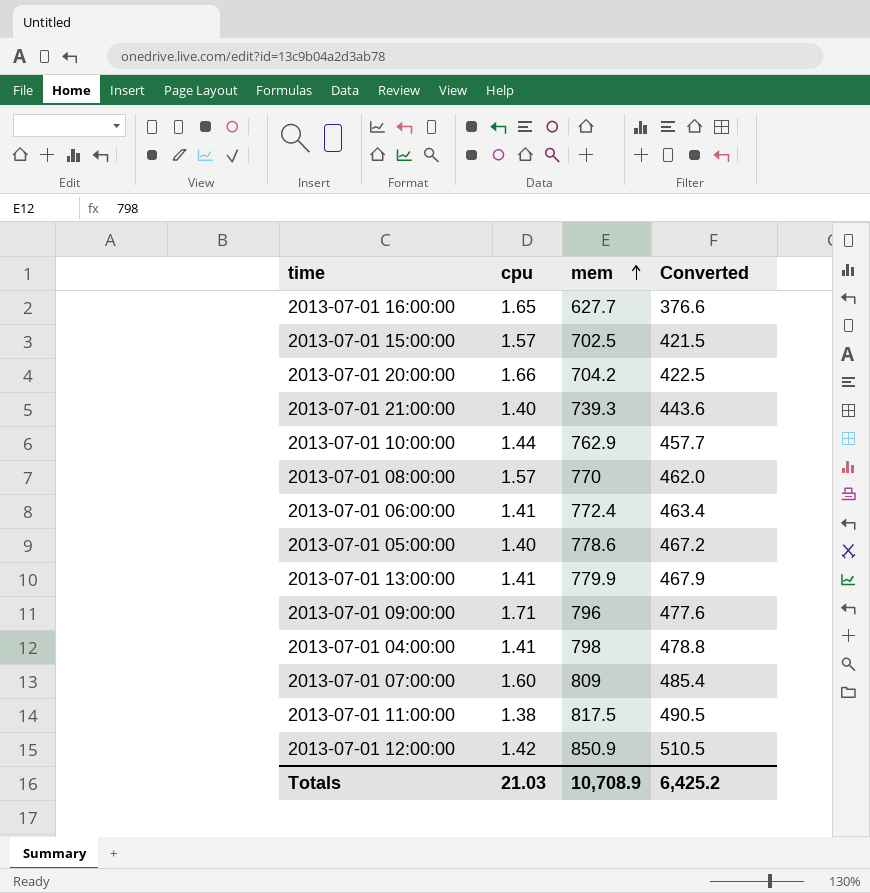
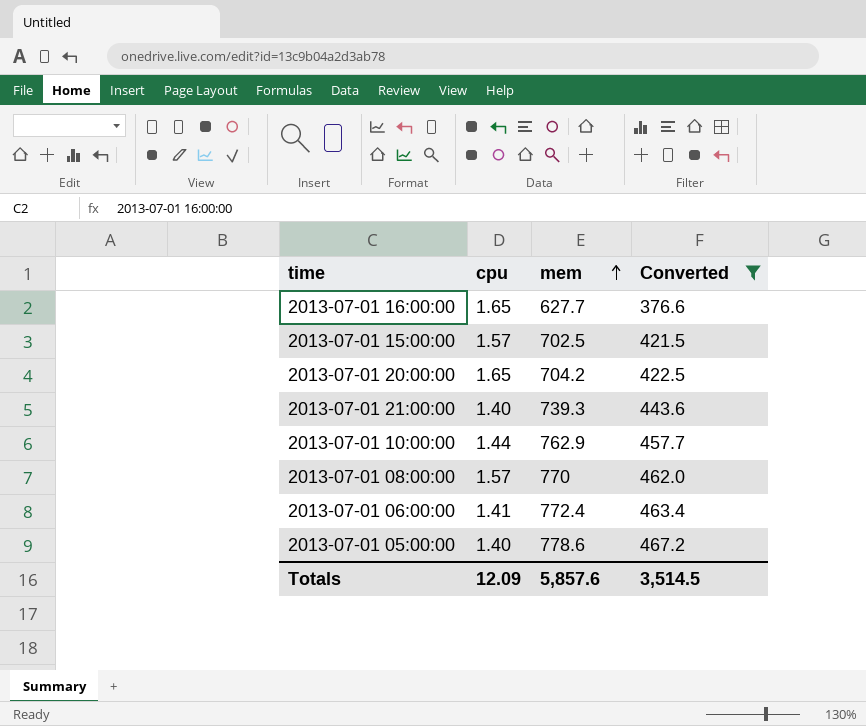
filter: none -> Converted <= 467.2
2013-07-01 20:00:00 | cpu: 1.66 -> 1.65
Totals | cpu: 21.03 -> 12.09
Totals | mem: 10,708.9 -> 5,857.6
Totals | Converted: 6,425.2 -> 3,514.5

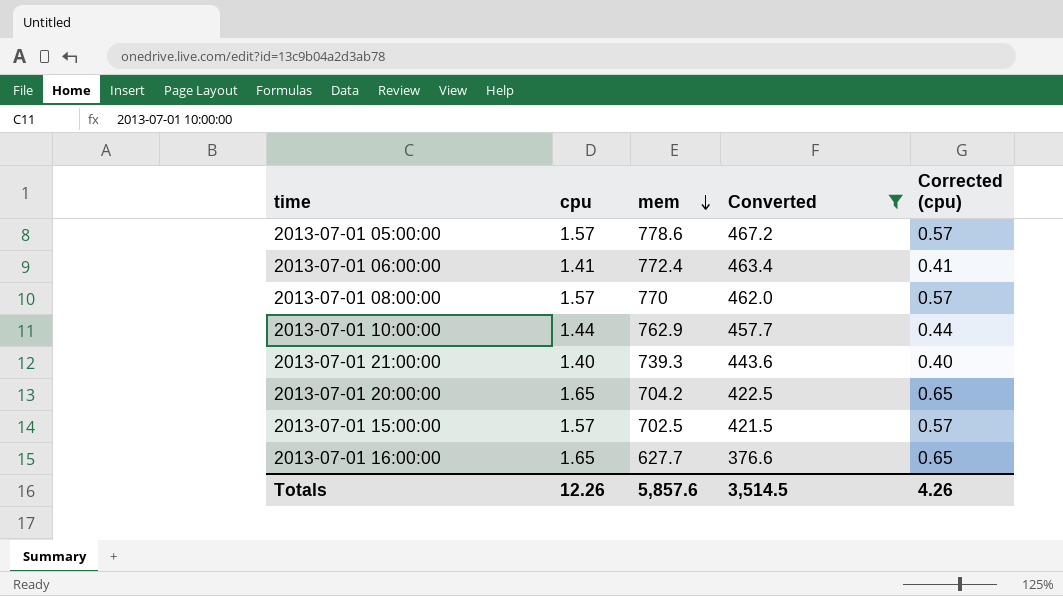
row order: mem ascending -> mem descending
column Corrected (cpu) | formula: none -> [cpu] - 1
2013-07-01 05:00:00 | cpu: 1.40 -> 1.57
Totals | cpu: 12.09 -> 12.26

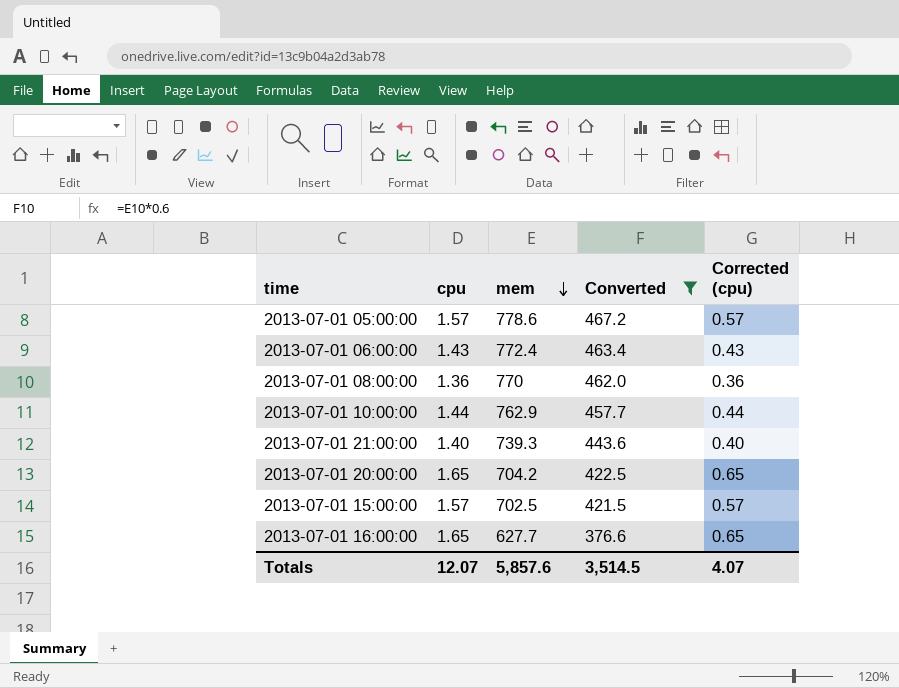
2013-07-01 06:00:00 | cpu: 1.41 -> 1.43
2013-07-01 06:00:00 | Corrected (cpu): 0.41 -> 0.43
2013-07-01 08:00:00 | cpu: 1.57 -> 1.36
2013-07-01 08:00:00 | Corrected (cpu): 0.57 -> 0.36
Totals | cpu: 12.26 -> 12.07
Totals | Corrected (cpu): 4.26 -> 4.07

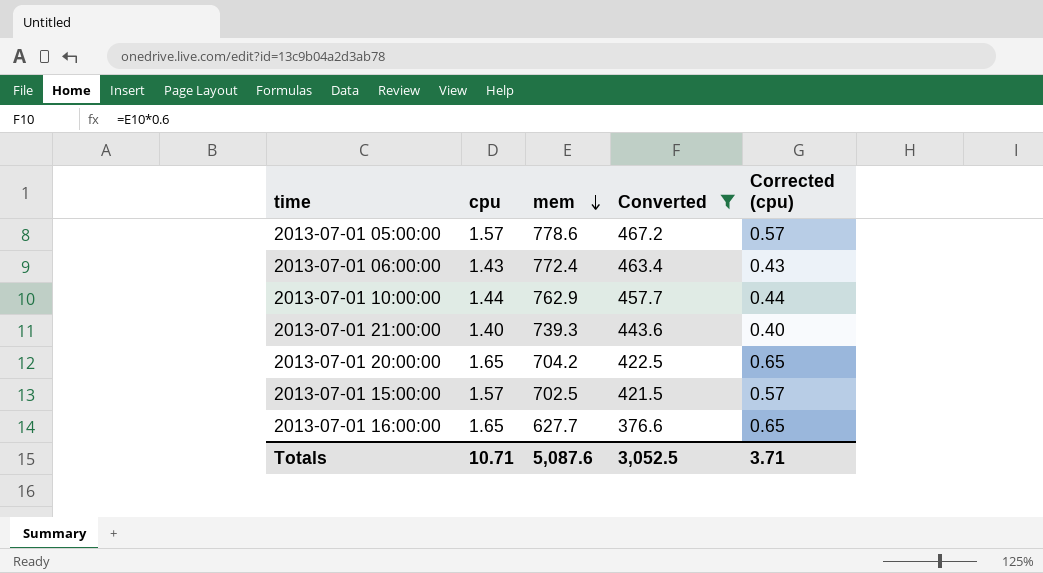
row 2013-07-01 08:00:00: 1.36 | 770 | 462.0 | 0.36 -> none
Totals | cpu: 12.07 -> 10.71
Totals | mem: 5,857.6 -> 5,087.6
Totals | Converted: 3,514.5 -> 3,052.5
Totals | Corrected (cpu): 4.07 -> 3.71

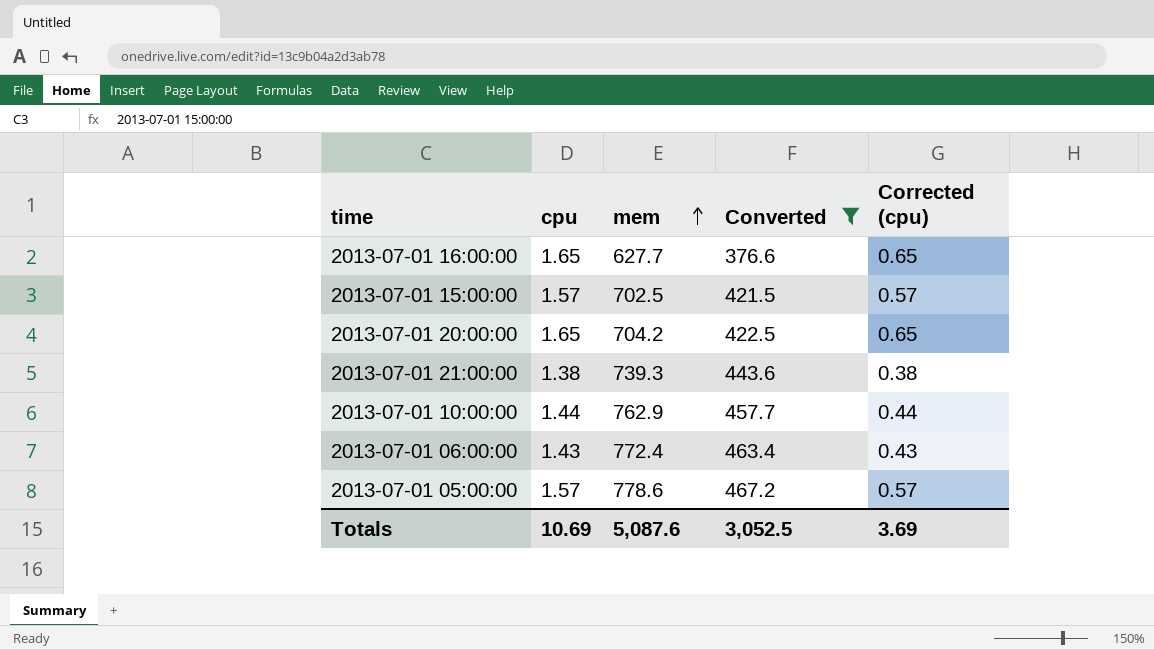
row order: mem descending -> mem ascending
2013-07-01 21:00:00 | cpu: 1.40 -> 1.38
2013-07-01 21:00:00 | Corrected (cpu): 0.40 -> 0.38
Totals | cpu: 10.71 -> 10.69
Totals | Corrected (cpu): 3.71 -> 3.69

